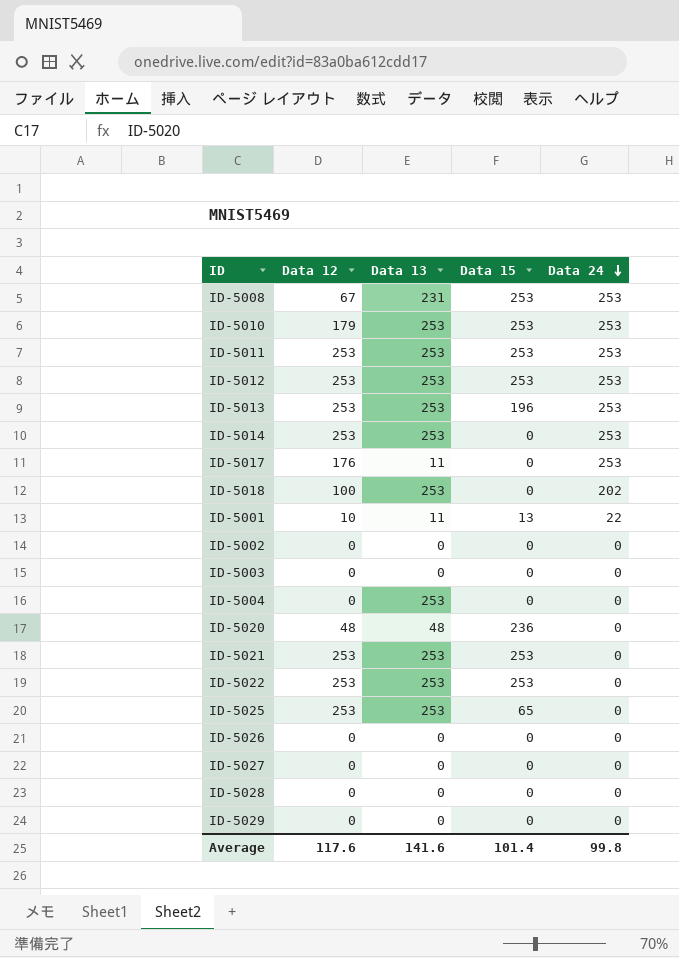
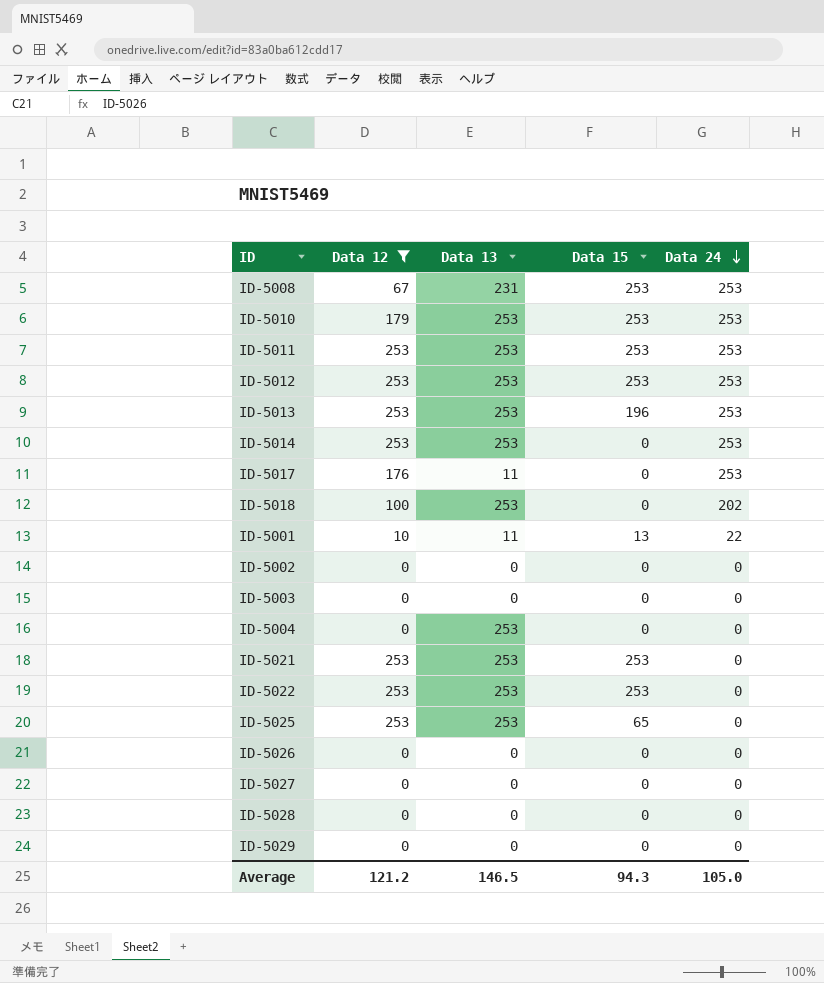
filter: none -> Data 12 != 48
Average | Data 12: 117.6 -> 121.2
Average | Data 13: 141.6 -> 146.5
Average | Data 15: 101.4 -> 94.3
Average | Data 24: 99.8 -> 105.0

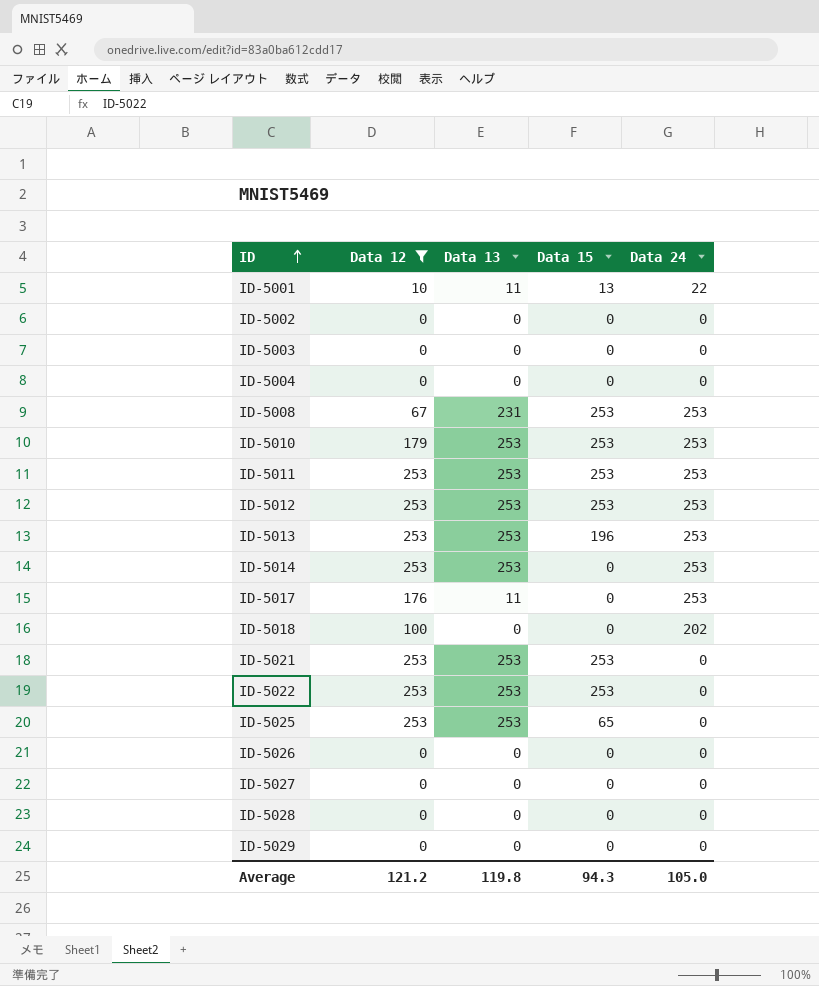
row order: Data 24 descending -> ID ascending
ID-5004 | Data 13: 253 -> 0
ID-5018 | Data 13: 253 -> 0
Average | Data 13: 146.5 -> 119.8

